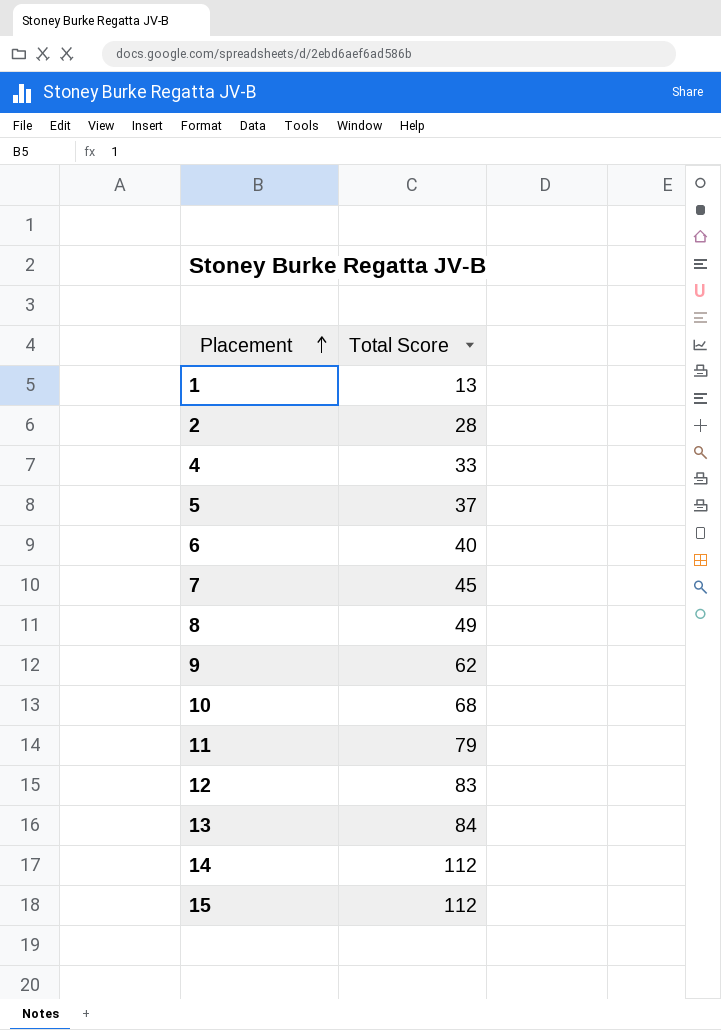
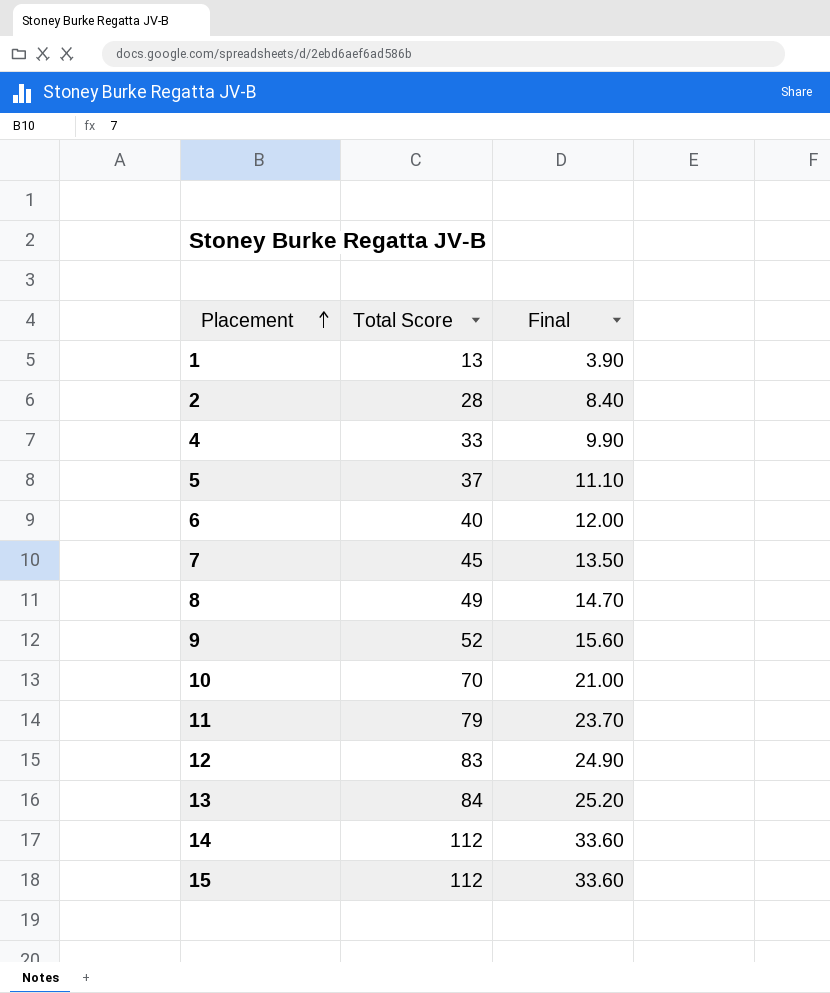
column Final | formula: none -> [Total Score] * 0.3
9 | Total Score: 62 -> 52
10 | Total Score: 68 -> 70

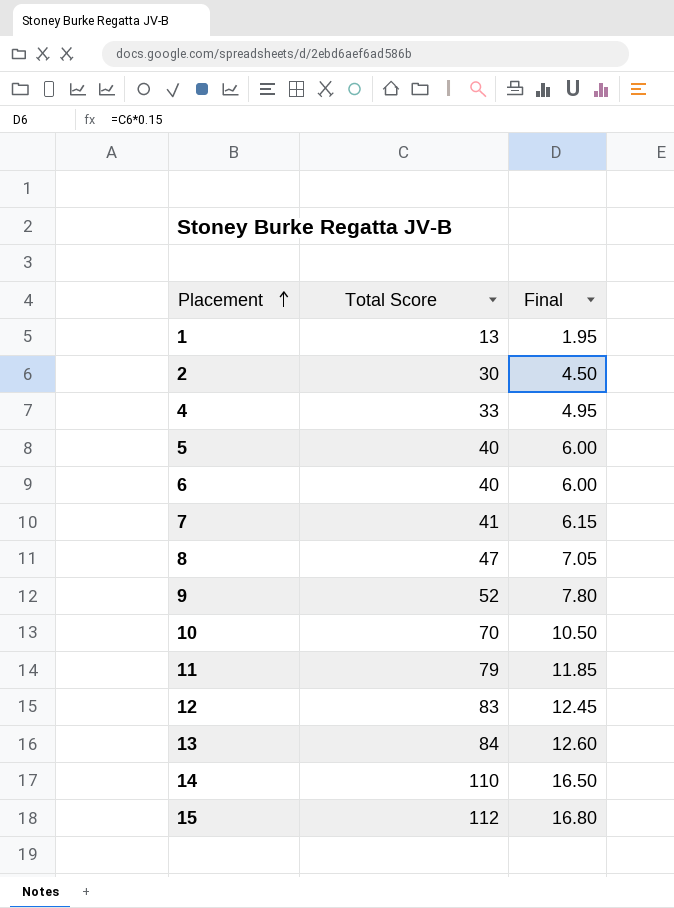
column Final | formula: [Total Score] * 0.3 -> [Total Score] * 0.15
2 | Total Score: 28 -> 30
5 | Total Score: 37 -> 40
7 | Total Score: 45 -> 41
8 | Total Score: 49 -> 47
14 | Total Score: 112 -> 110

